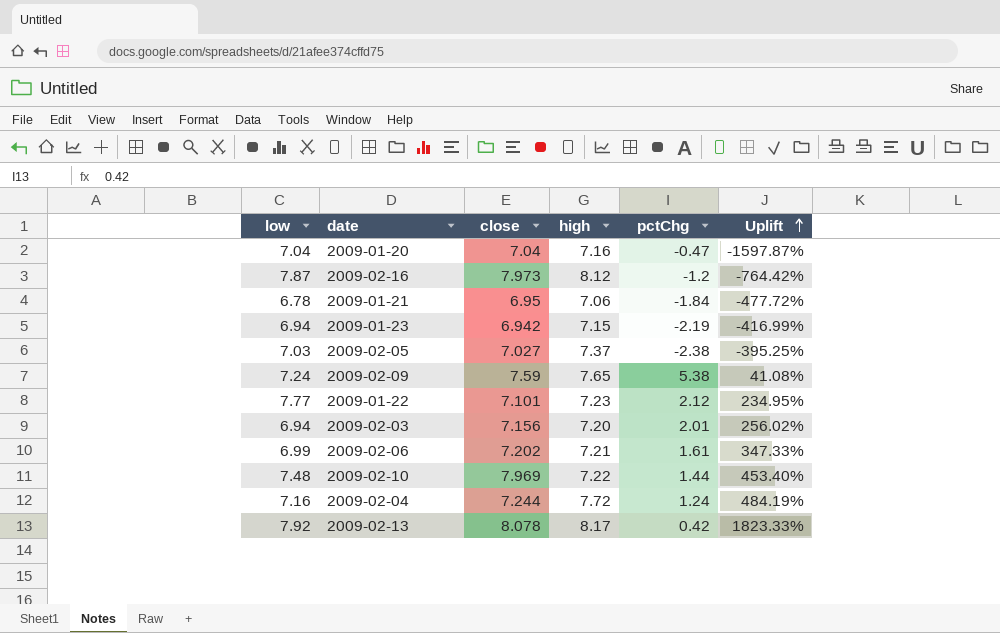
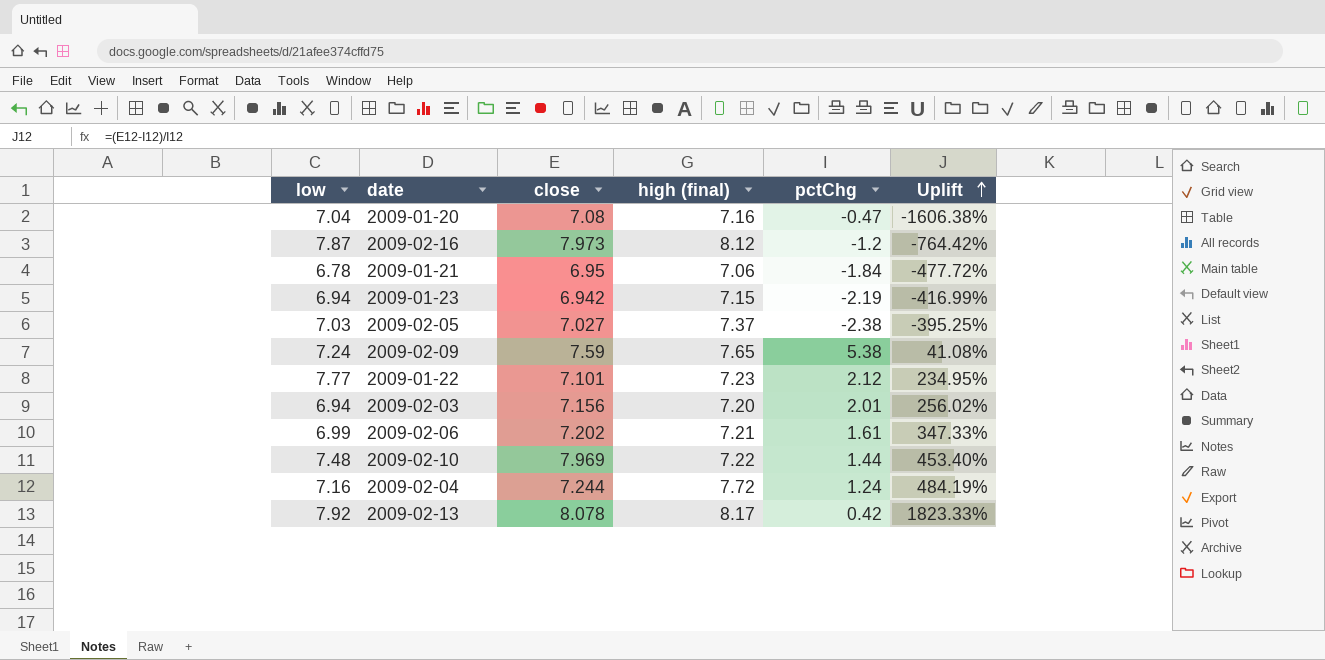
column name: high -> high (final)
2009-01-20 | close: 7.04 -> 7.08
2009-01-20 | Uplift: -1597.87% -> -1606.38%

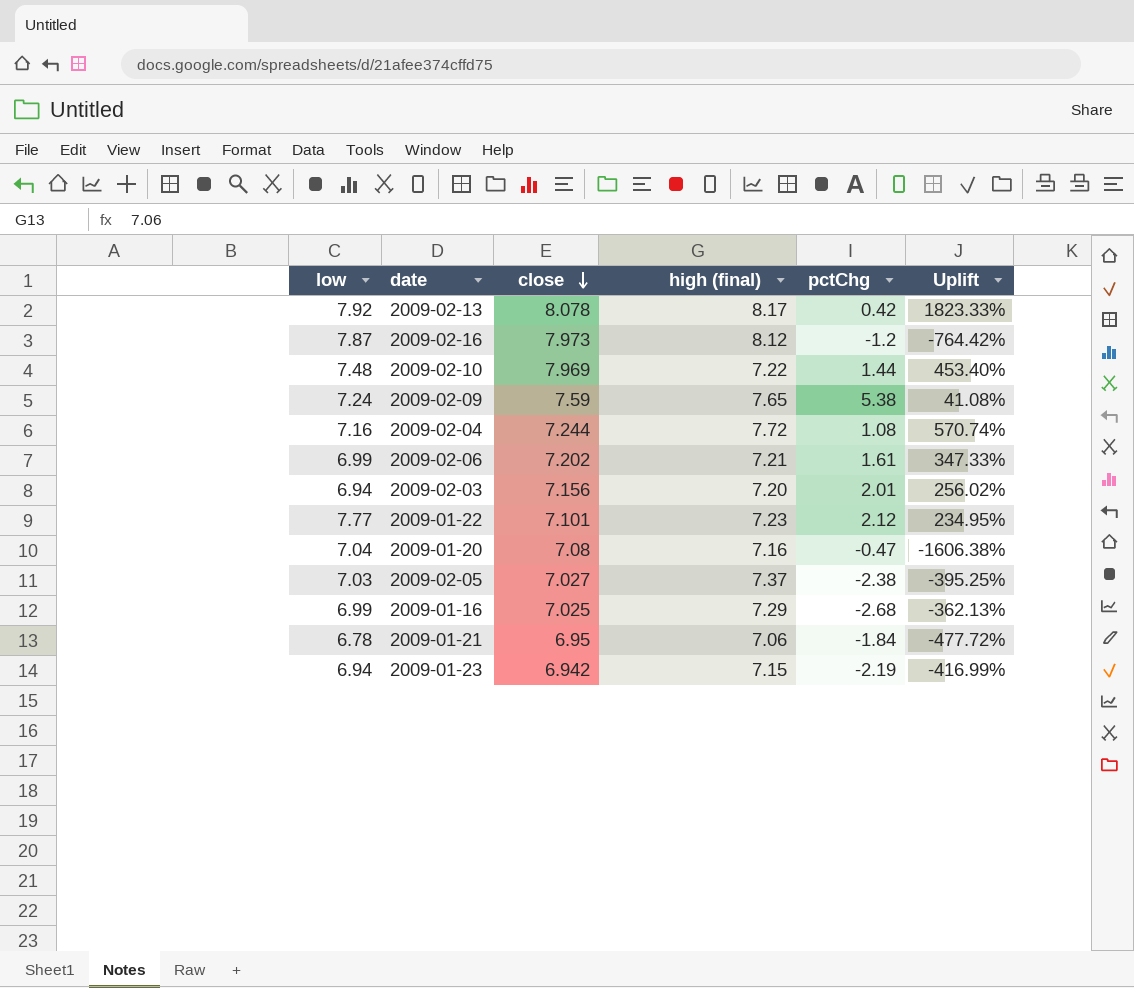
row order: Uplift ascending -> close descending
2009-02-04 | pctChg: 1.24 -> 1.08
2009-02-04 | Uplift: 484.19% -> 570.74%
row 2009-01-16: none -> 6.99 | 7.025 | 7.29 | -2.68 | -362.13%

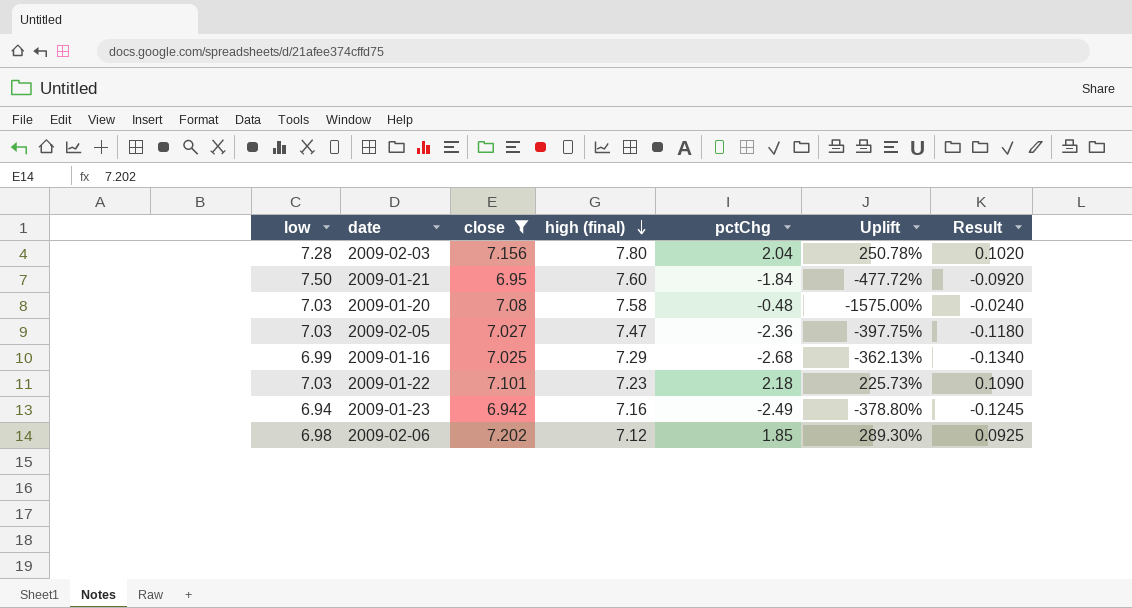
filter: none -> close <= 7.202
row order: close descending -> high (final) descending
column Result | formula: none -> [pctChg] * 0.05
2009-02-03 | low: 6.94 -> 7.28
2009-02-03 | high (final): 7.20 -> 7.80
2009-02-03 | pctChg: 2.01 -> 2.04
2009-02-03 | Uplift: 256.02% -> 250.78%
2009-01-21 | low: 6.78 -> 7.50
2009-01-21 | high (final): 7.06 -> 7.60
2009-01-20 | low: 7.04 -> 7.03
2009-01-20 | high (final): 7.16 -> 7.58
2009-01-20 | pctChg: -0.47 -> -0.48
2009-01-20 | Uplift: -1606.38% -> -1575.00%
2009-02-05 | high (final): 7.37 -> 7.47
2009-02-05 | pctChg: -2.38 -> -2.36
2009-02-05 | Uplift: -395.25% -> -397.75%
2009-01-22 | low: 7.77 -> 7.03
2009-01-22 | pctChg: 2.12 -> 2.18
2009-01-22 | Uplift: 234.95% -> 225.73%
2009-01-23 | high (final): 7.15 -> 7.16
2009-01-23 | pctChg: -2.19 -> -2.49
2009-01-23 | Uplift: -416.99% -> -378.80%
2009-02-06 | low: 6.99 -> 6.98
2009-02-06 | high (final): 7.21 -> 7.12
2009-02-06 | pctChg: 1.61 -> 1.85
2009-02-06 | Uplift: 347.33% -> 289.30%

